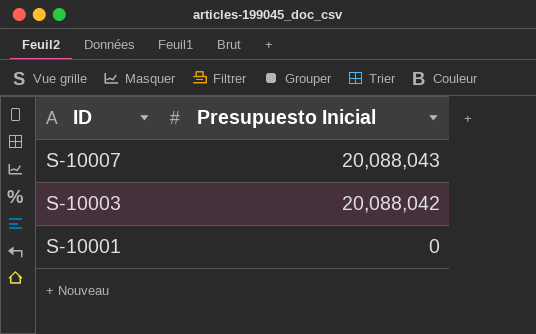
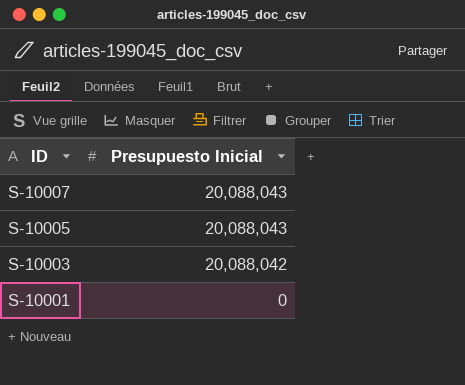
row S-10005: none -> 20,088,043

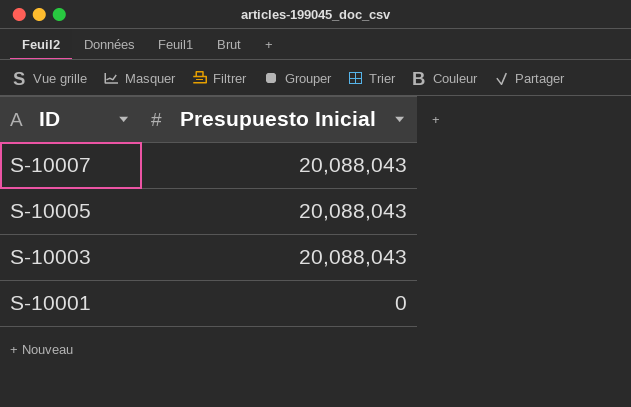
S-10003 | Presupuesto Inicial: 20,088,042 -> 20,088,043

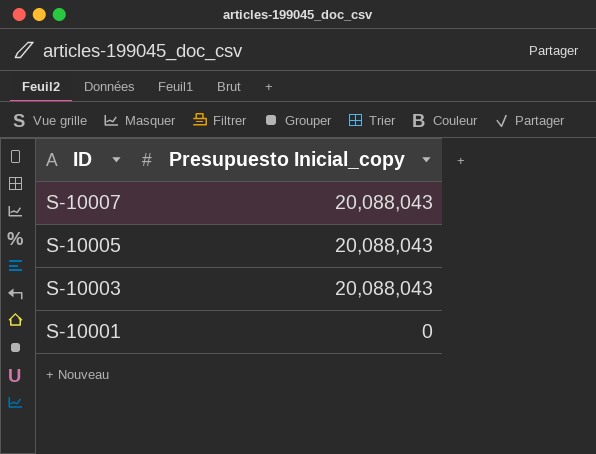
column name: Presupuesto Inicial -> Presupuesto Inicial_copy

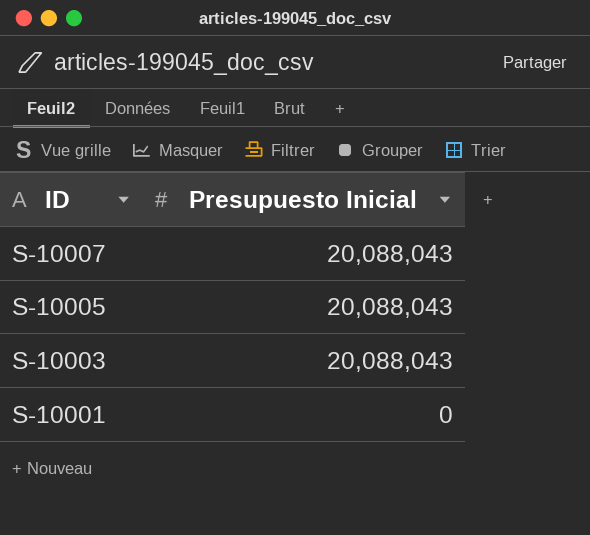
column name: Presupuesto Inicial_copy -> Presupuesto Inicial

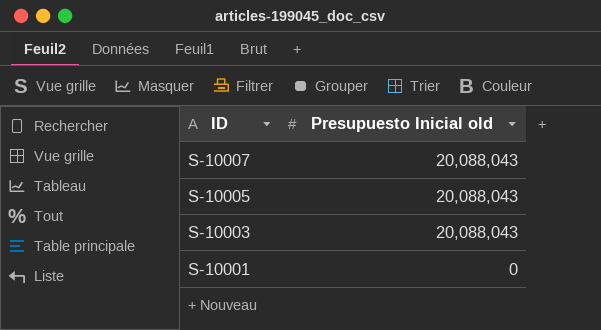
column name: Presupuesto Inicial -> Presupuesto Inicial old

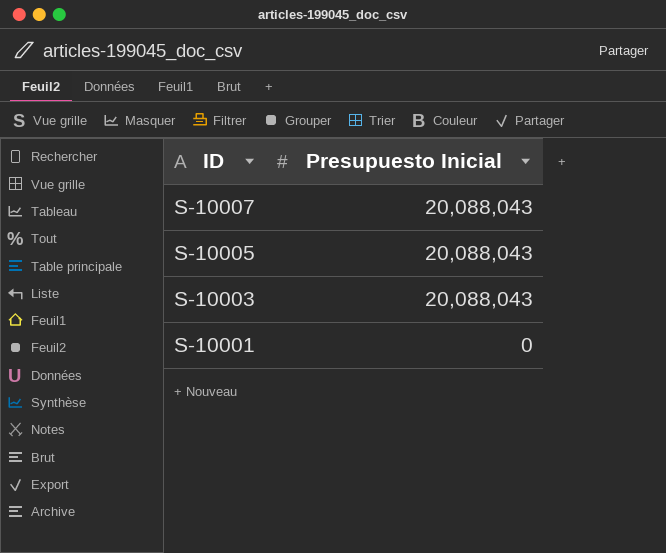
column name: Presupuesto Inicial old -> Presupuesto Inicial

